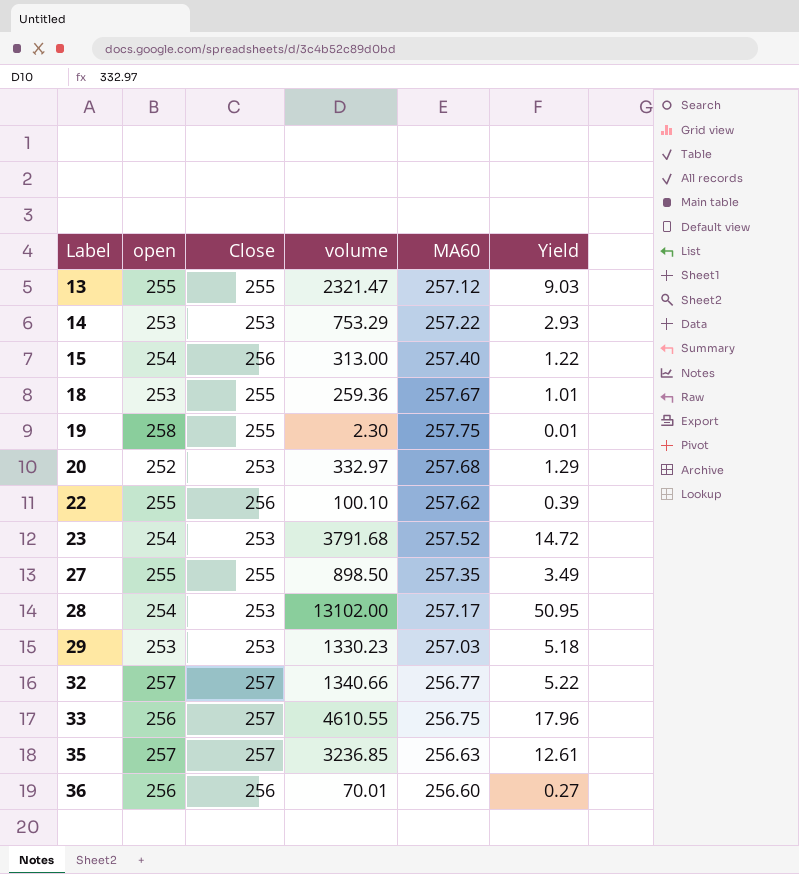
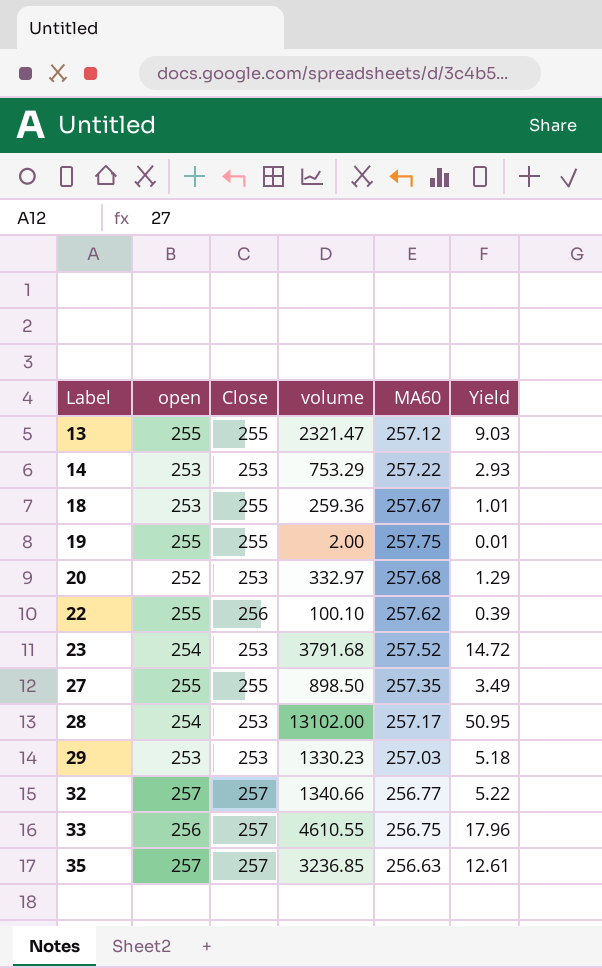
row 15: 254 | 256 | 313.00 | 257.40 | 1.22 -> none
row 36: 256 | 256 | 70.01 | 256.60 | 0.27 -> none
19 | open: 258 -> 255
19 | volume: 2.30 -> 2.00

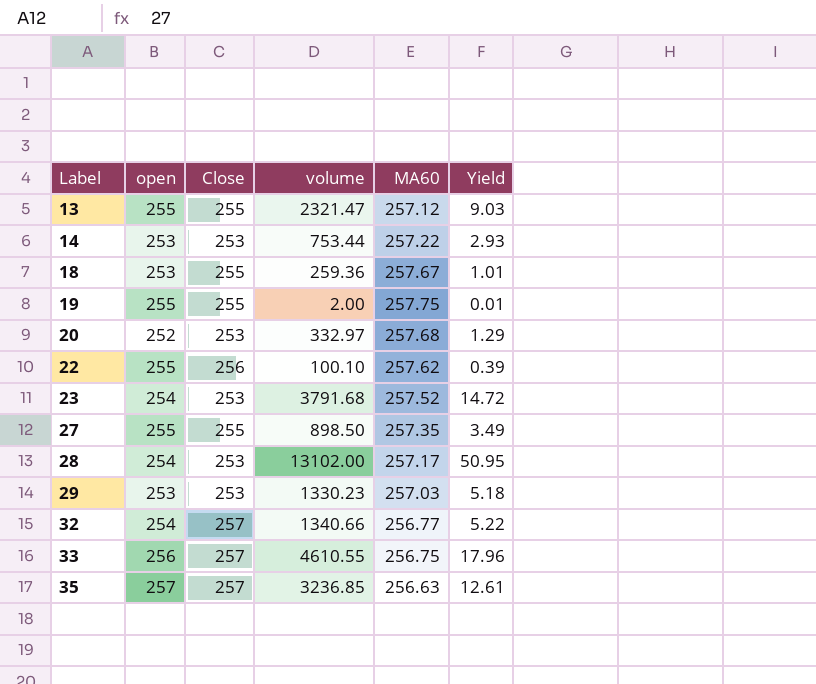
14 | volume: 753.29 -> 753.44
32 | open: 257 -> 254

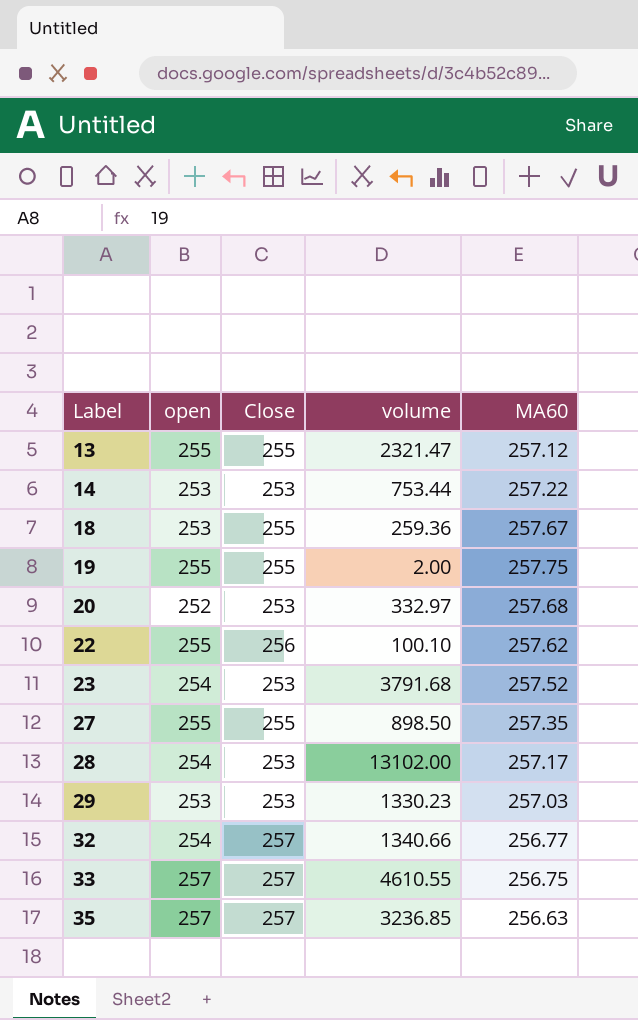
column Yield | formula: [volume] / [MA60] -> none
33 | open: 256 -> 257

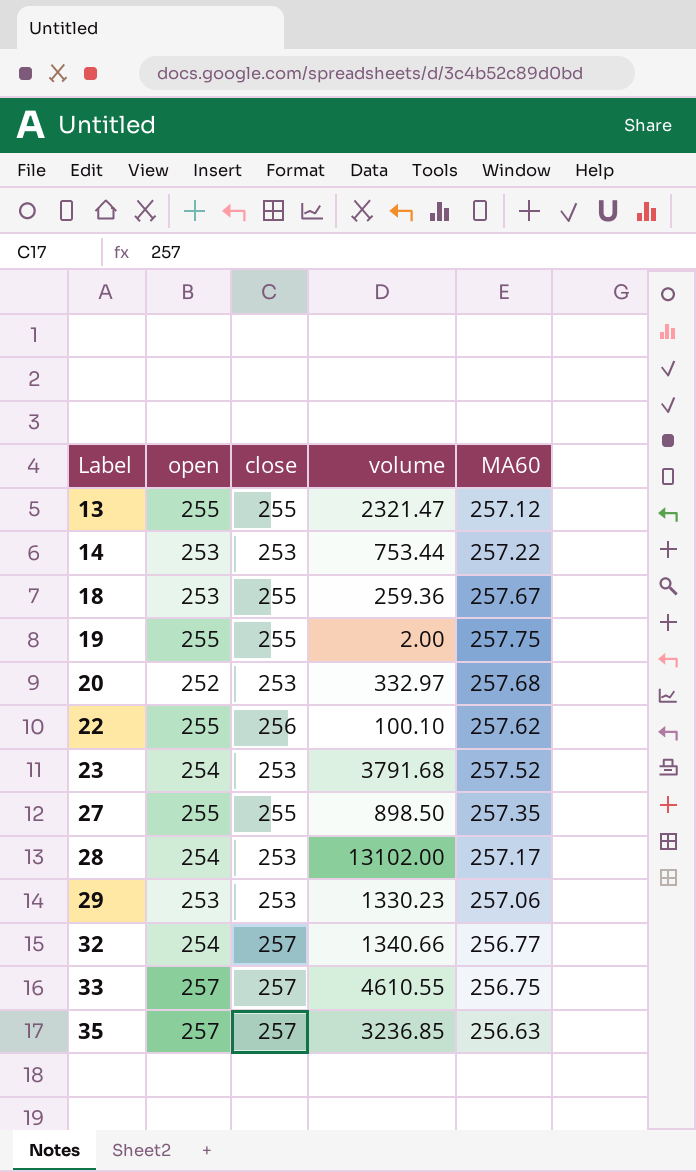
column name: Close -> close
29 | MA60: 257.03 -> 257.06

